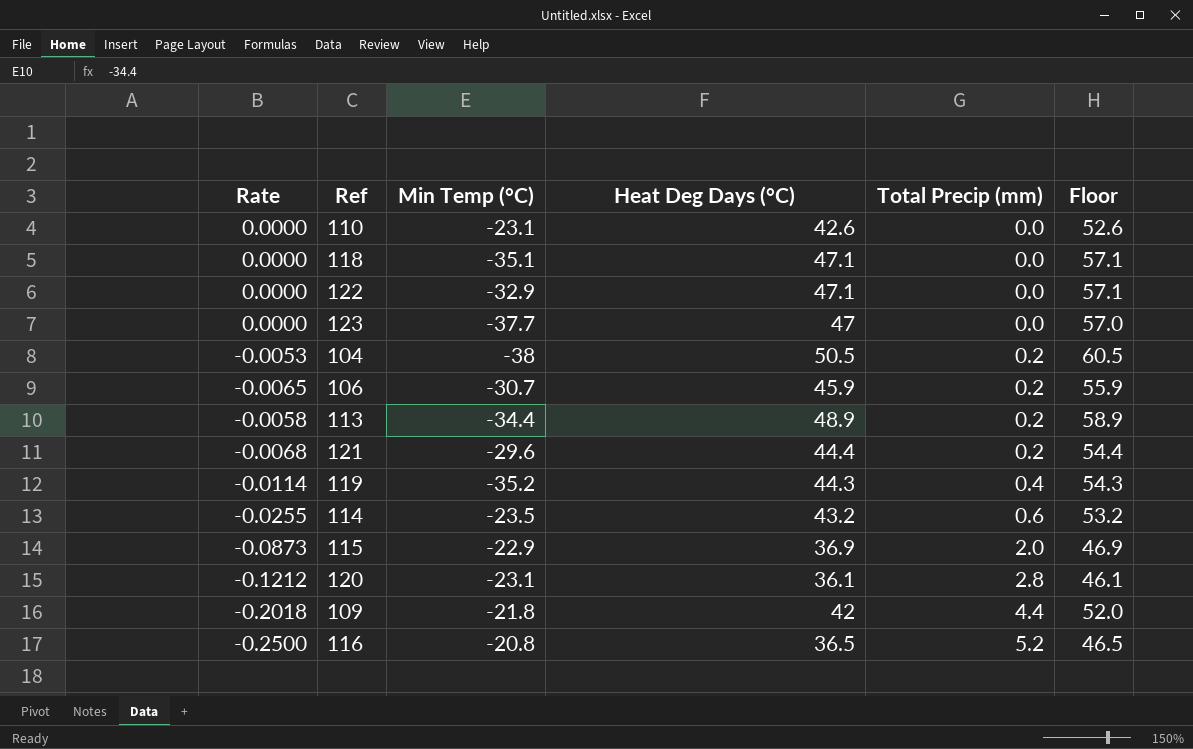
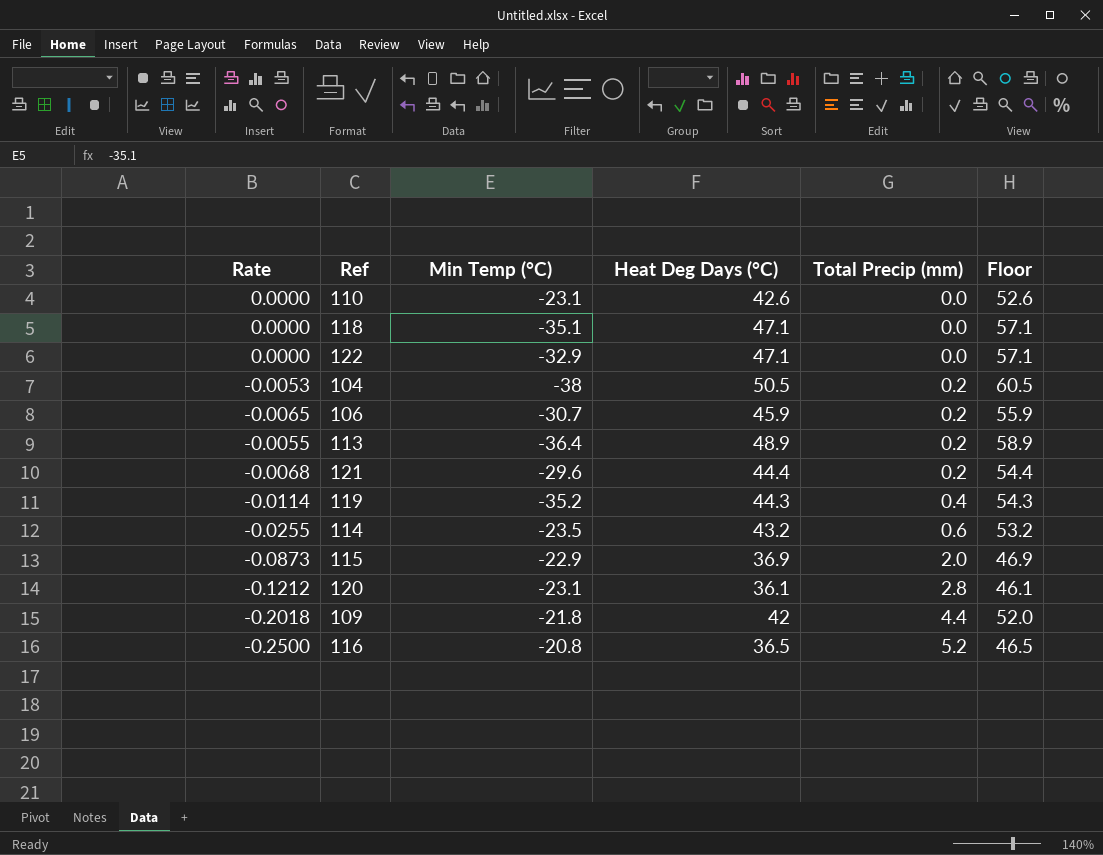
row 123: 0.0000 | -37.7 | 47 | 0.0 | 57.0 -> none
113 | Rate: -0.0058 -> -0.0055
113 | Min Temp (°C): -34.4 -> -36.4

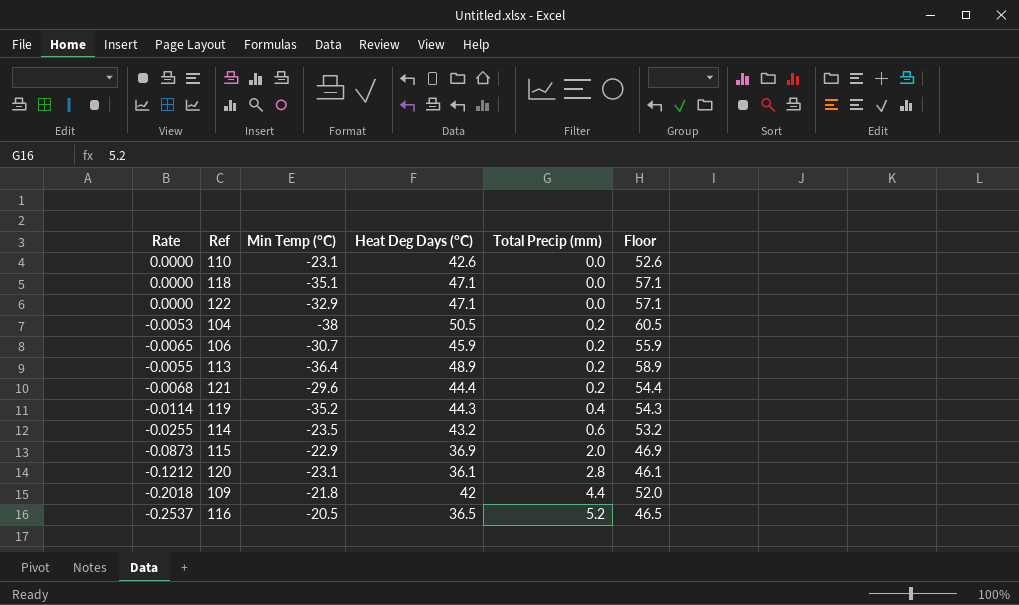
116 | Rate: -0.2500 -> -0.2537
116 | Min Temp (°C): -20.8 -> -20.5

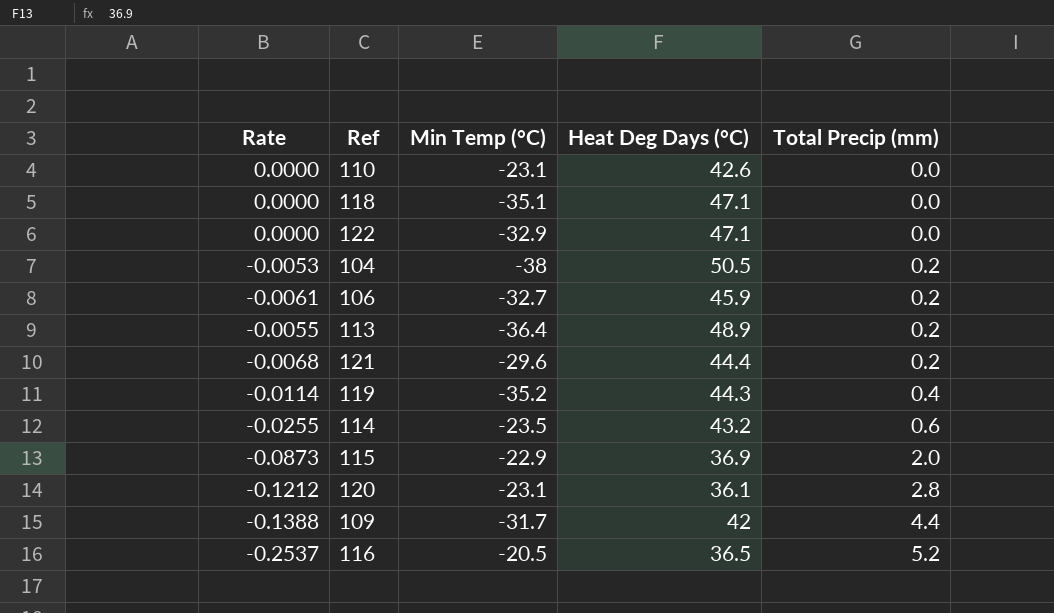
column Floor | formula: [Heat Deg Days (°C)] + 10 -> none
106 | Rate: -0.0065 -> -0.0061
106 | Min Temp (°C): -30.7 -> -32.7
109 | Rate: -0.2018 -> -0.1388
109 | Min Temp (°C): -21.8 -> -31.7

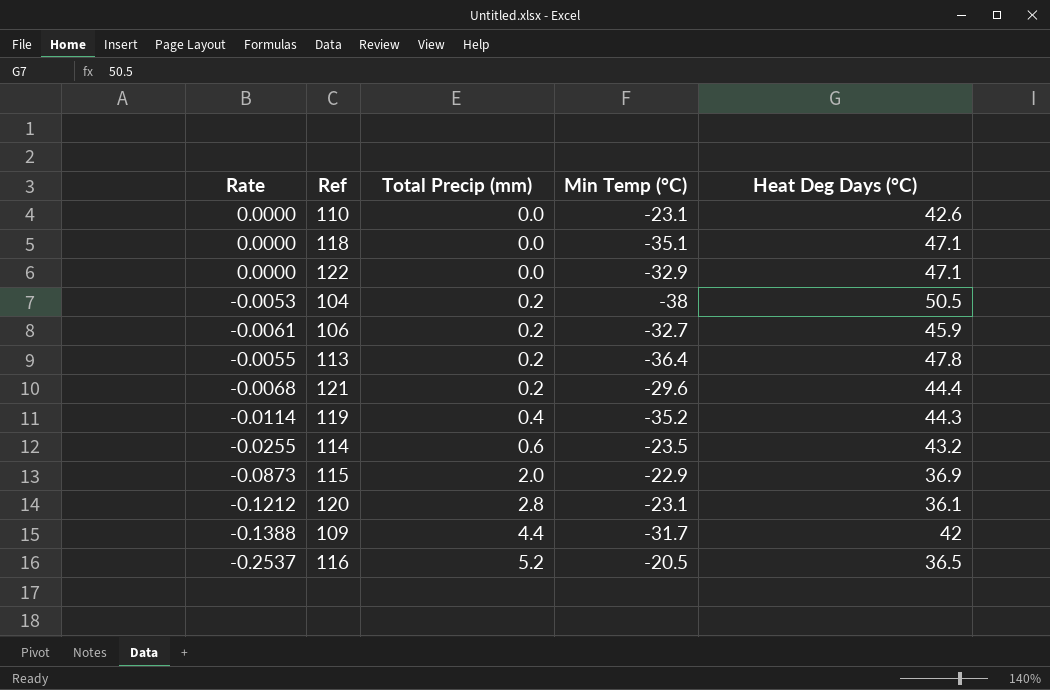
column Total Precip (mm) | position: 5 -> 3
113 | Heat Deg Days (°C): 48.9 -> 47.8

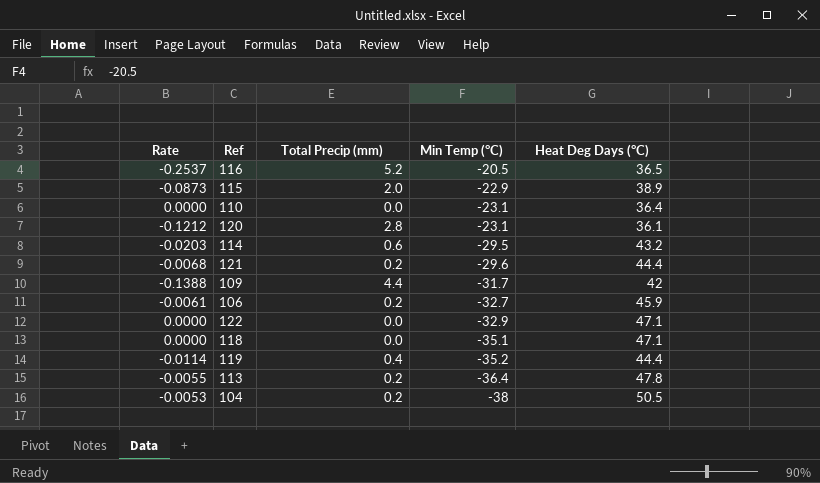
row order: Total Precip (mm) ascending -> Min Temp (°C) descending
115 | Heat Deg Days (°C): 36.9 -> 38.9
110 | Heat Deg Days (°C): 42.6 -> 36.4
114 | Rate: -0.0255 -> -0.0203
114 | Min Temp (°C): -23.5 -> -29.5
119 | Heat Deg Days (°C): 44.3 -> 44.4

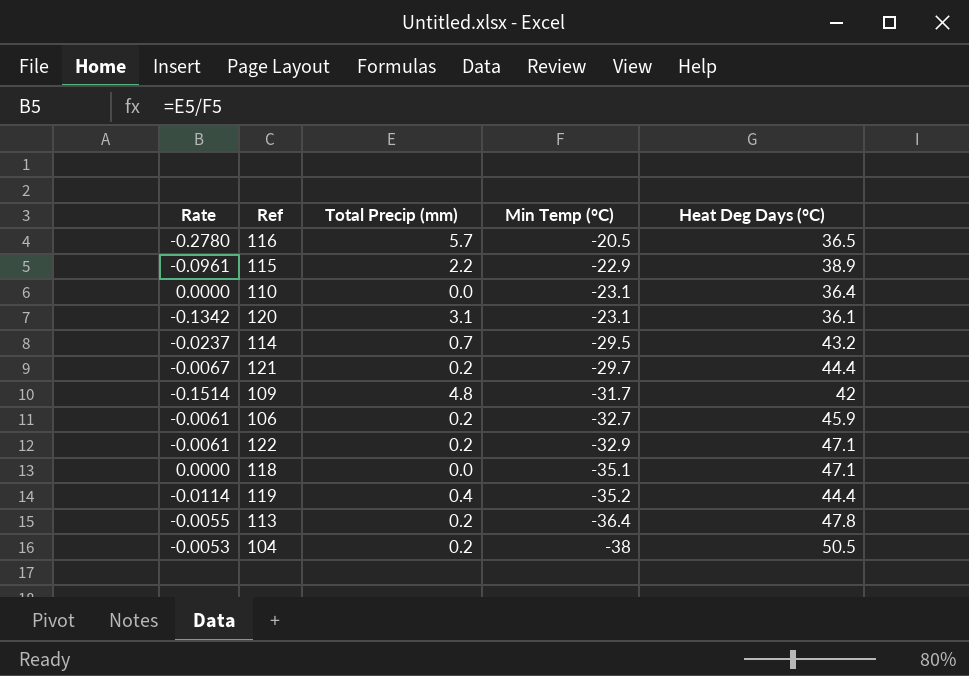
116 | Rate: -0.2537 -> -0.2780
116 | Total Precip (mm): 5.2 -> 5.7
115 | Rate: -0.0873 -> -0.0961
115 | Total Precip (mm): 2.0 -> 2.2
120 | Rate: -0.1212 -> -0.1342
120 | Total Precip (mm): 2.8 -> 3.1
114 | Rate: -0.0203 -> -0.0237
114 | Total Precip (mm): 0.6 -> 0.7
121 | Rate: -0.0068 -> -0.0067
121 | Min Temp (°C): -29.6 -> -29.7
109 | Rate: -0.1388 -> -0.1514
109 | Total Precip (mm): 4.4 -> 4.8
122 | Rate: 0.0000 -> -0.0061
122 | Total Precip (mm): 0.0 -> 0.2

